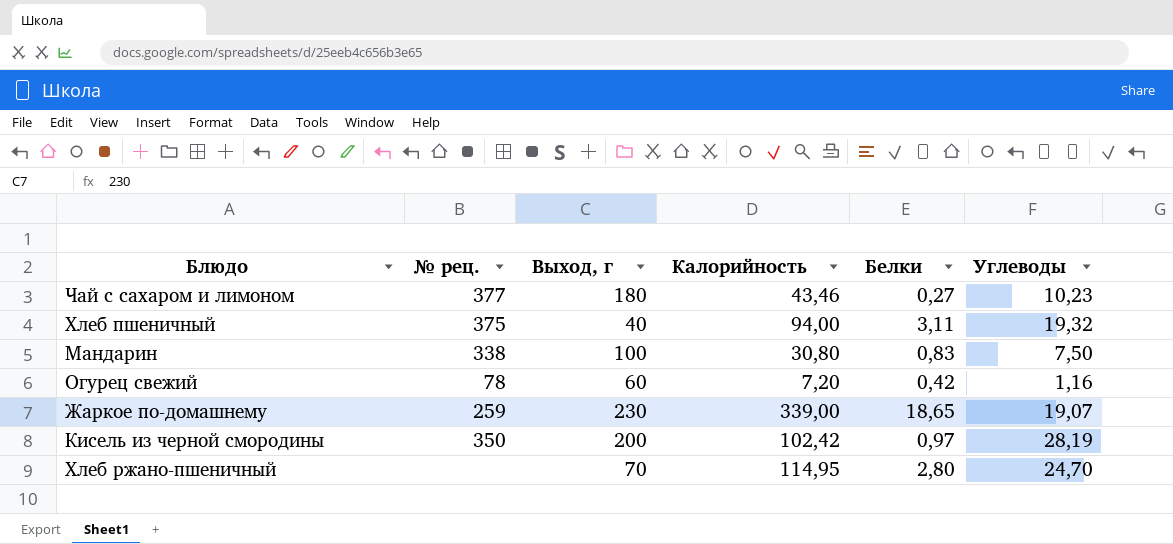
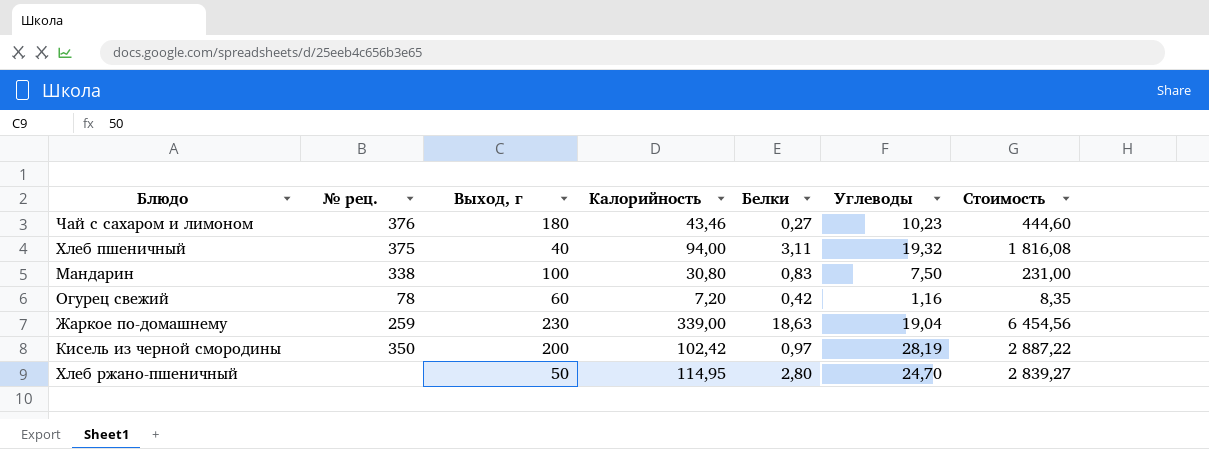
column Стоимость | formula: none -> [Калорийность] * [Углеводы]
Чай с сахаром и лимоном | № рец.: 377 -> 376
Жаркое по-домашнему | Белки: 18,65 -> 18,63
Жаркое по-домашнему | Углеводы: 19,07 -> 19,04
Хлеб ржано-пшеничный | Выход, г: 70 -> 50

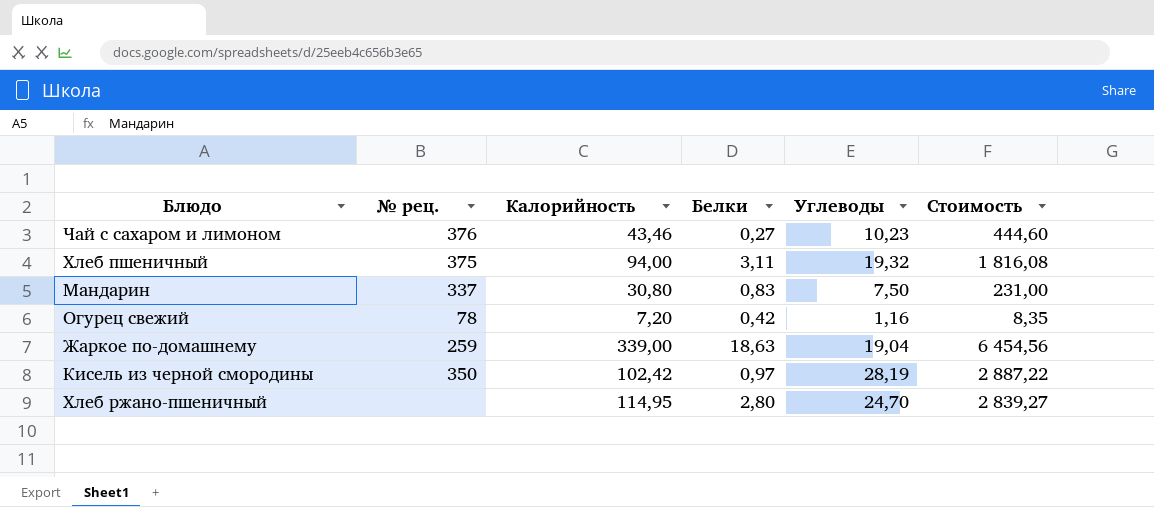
column Выход, г | position: 3 -> none
Мандарин | № рец.: 338 -> 337

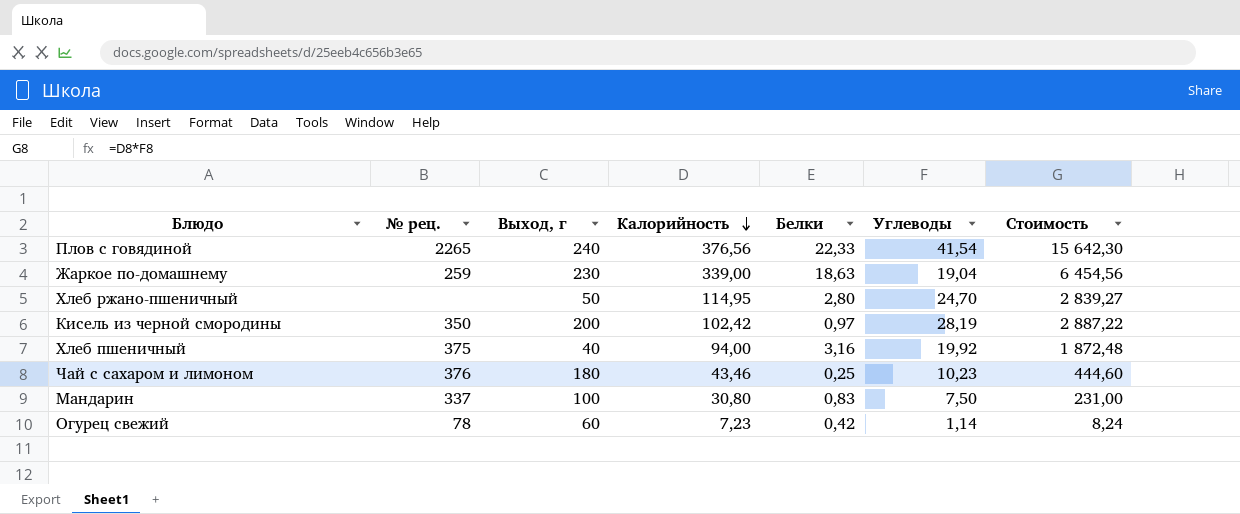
row order: none -> Калорийность descending
column Выход, г | position: none -> 3
row Плов с говядиной: none -> 2265 | 240 | 376,56 | 22,33 | 41,54 | 15 642,30
Хлеб пшеничный | Белки: 3,11 -> 3,16
Хлеб пшеничный | Углеводы: 19,32 -> 19,92
Хлеб пшеничный | Стоимость: 1 816,08 -> 1 872,48
Чай с сахаром и лимоном | Белки: 0,27 -> 0,25
Огурец свежий | Калорийность: 7,20 -> 7,23
Огурец свежий | Углеводы: 1,16 -> 1,14
Огурец свежий | Стоимость: 8,35 -> 8,24

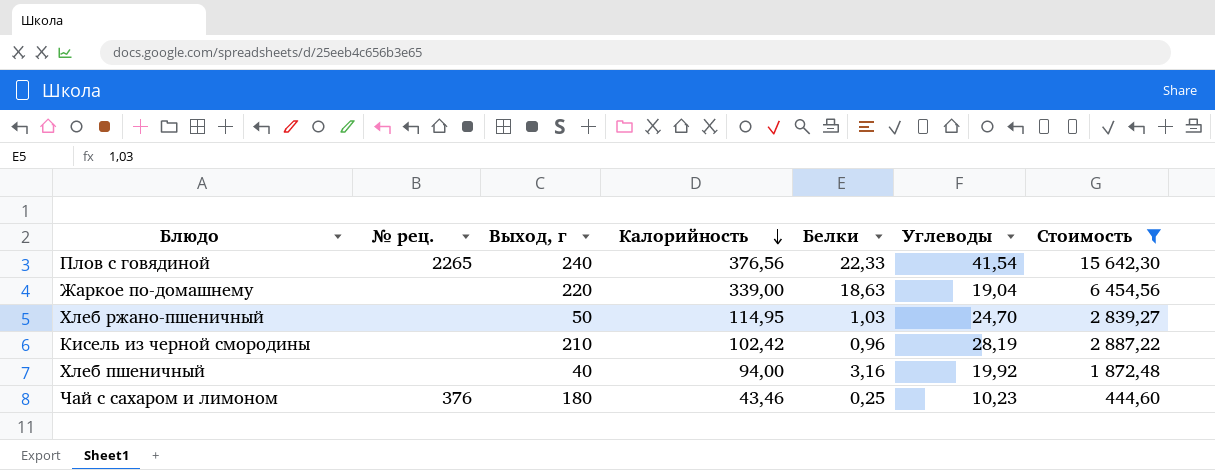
filter: none -> Стоимость >= 444,60
Жаркое по-домашнему | № рец.: 259 -> none
Жаркое по-домашнему | Выход, г: 230 -> 220
Хлеб ржано-пшеничный | Белки: 2,80 -> 1,03
Кисель из черной смородины | № рец.: 350 -> none
Кисель из черной смородины | Выход, г: 200 -> 210
Кисель из черной смородины | Белки: 0,97 -> 0,96
Хлеб пшеничный | № рец.: 375 -> none

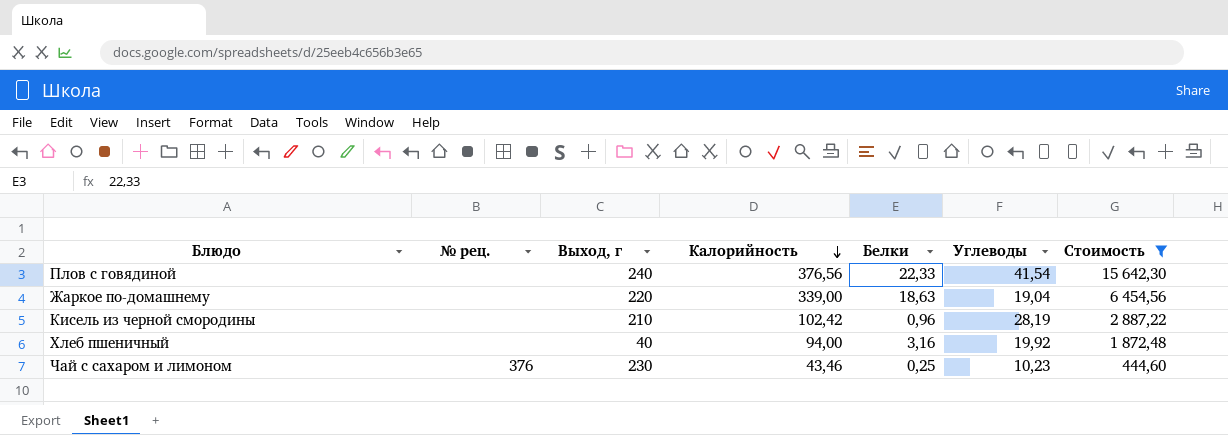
row Хлеб ржано-пшеничный: none | 50 | 114,95 | 1,03 | 24,70 | 2 839,27 -> none
Плов с говядиной | № рец.: 2265 -> none
Чай с сахаром и лимоном | Выход, г: 180 -> 230

